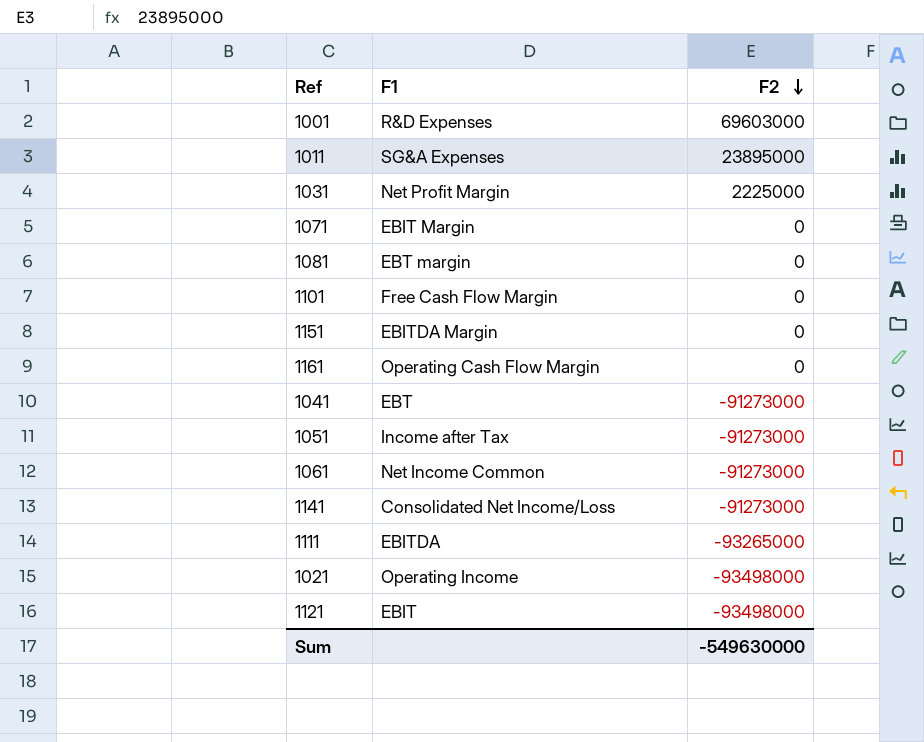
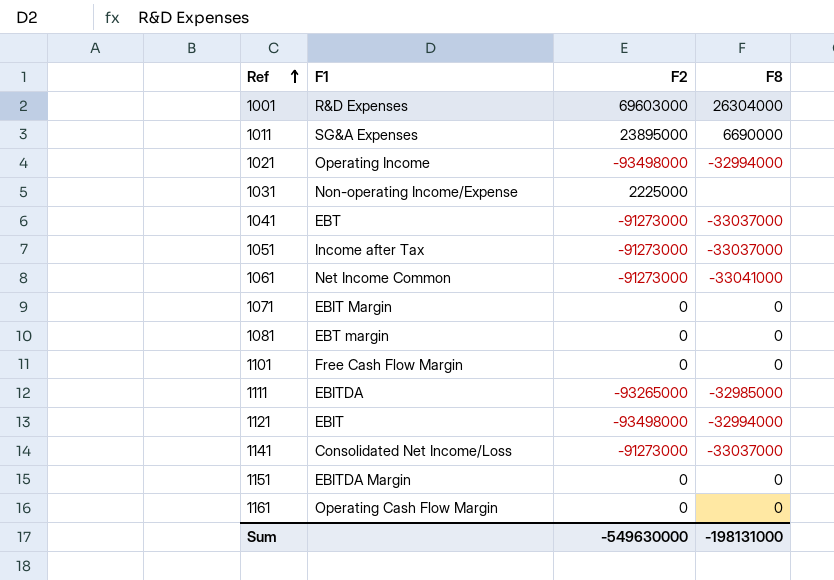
row order: F2 descending -> Ref ascending
column F8 | position: none -> 4
1031 | F1: Net Profit Margin -> Non-operating Income/Expense

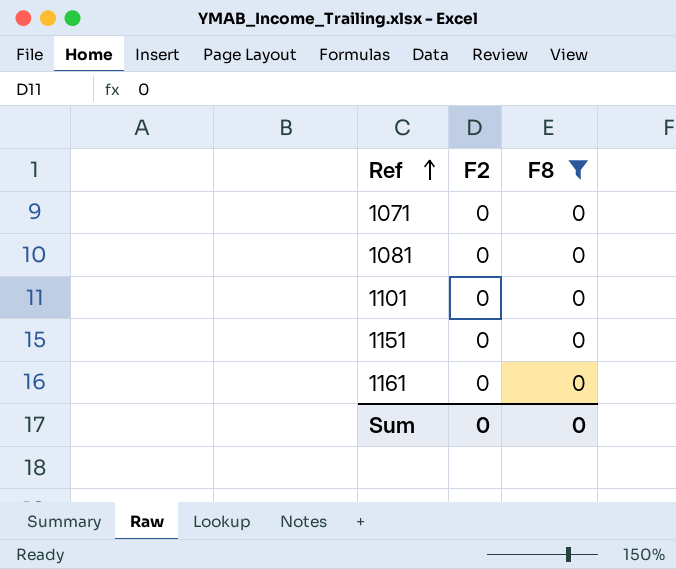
filter: none -> F8 = 0
column F1 | position: 2 -> none
Sum | F2: -549630000 -> 0
Sum | F8: -198131000 -> 0

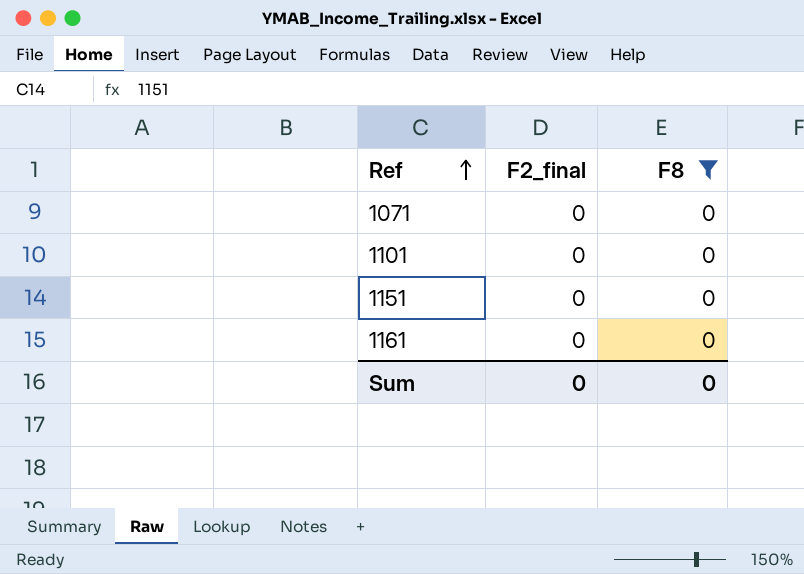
column name: F2 -> F2_final
row 1081: 0 | 0 -> none

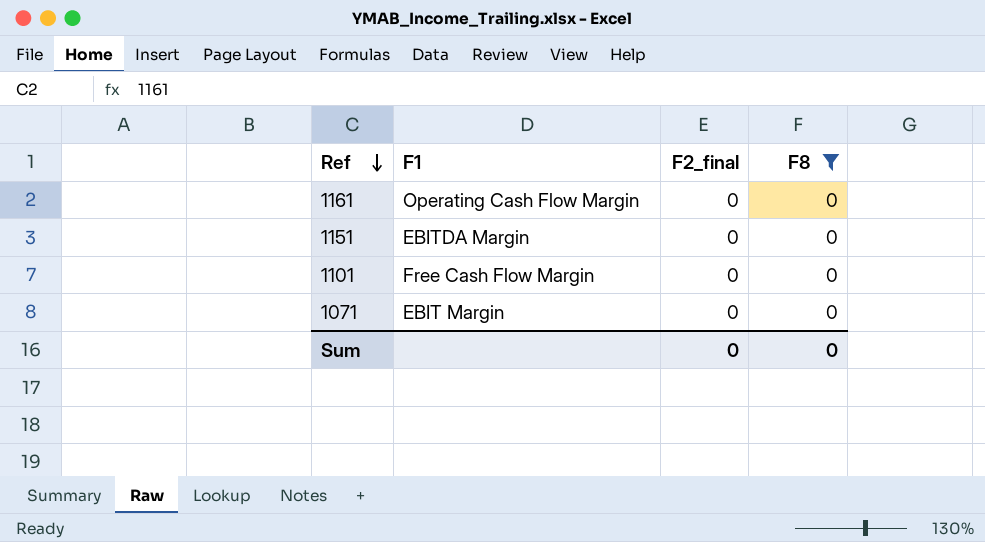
row order: Ref ascending -> Ref descending
column F1 | position: none -> 2

